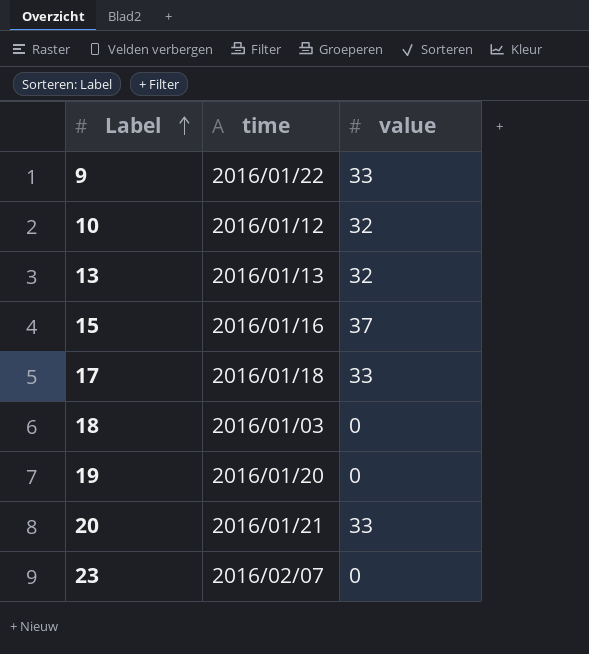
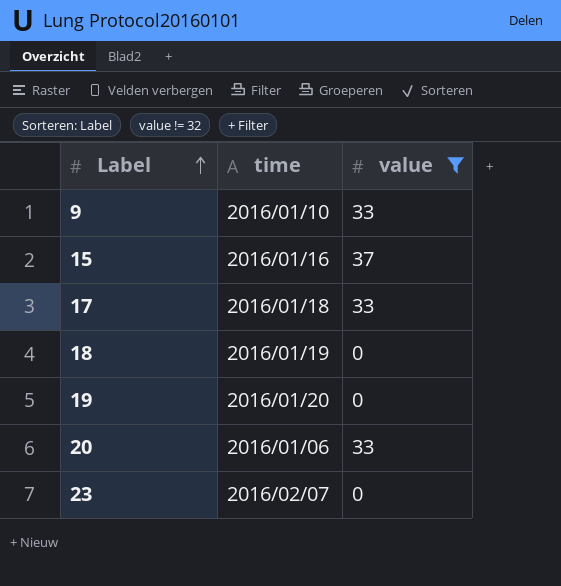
filter: none -> value != 32
9 | time: 2016/01/22 -> 2016/01/10
18 | time: 2016/01/03 -> 2016/01/19
20 | time: 2016/01/21 -> 2016/01/06

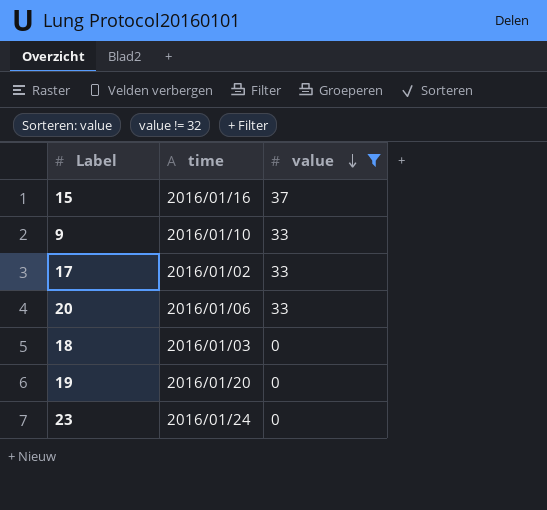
row order: Label ascending -> value descending
17 | time: 2016/01/18 -> 2016/01/02
18 | time: 2016/01/19 -> 2016/01/03
23 | time: 2016/02/07 -> 2016/01/24

